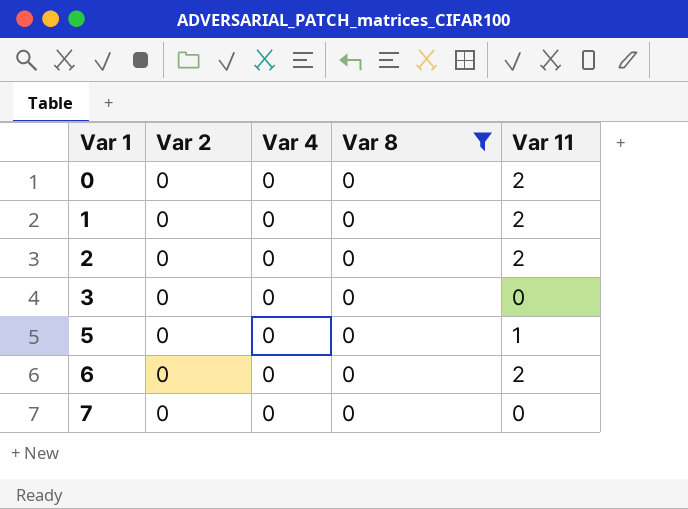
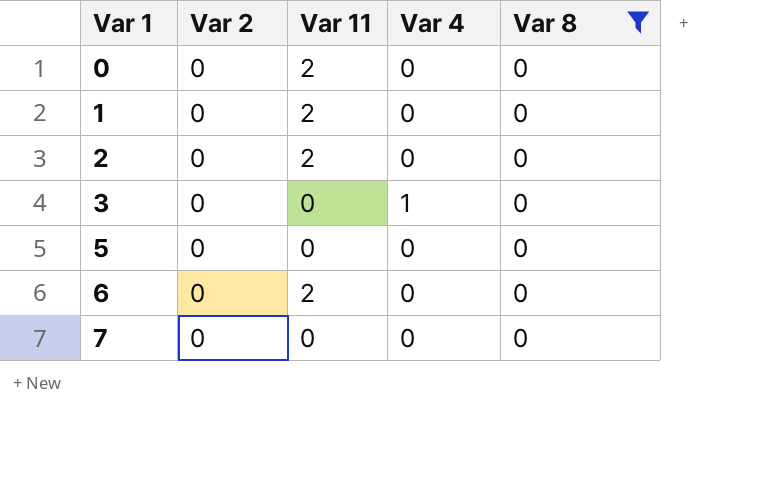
column Var 11 | position: 5 -> 3
3 | Var 4: 0 -> 1
5 | Var 11: 1 -> 0

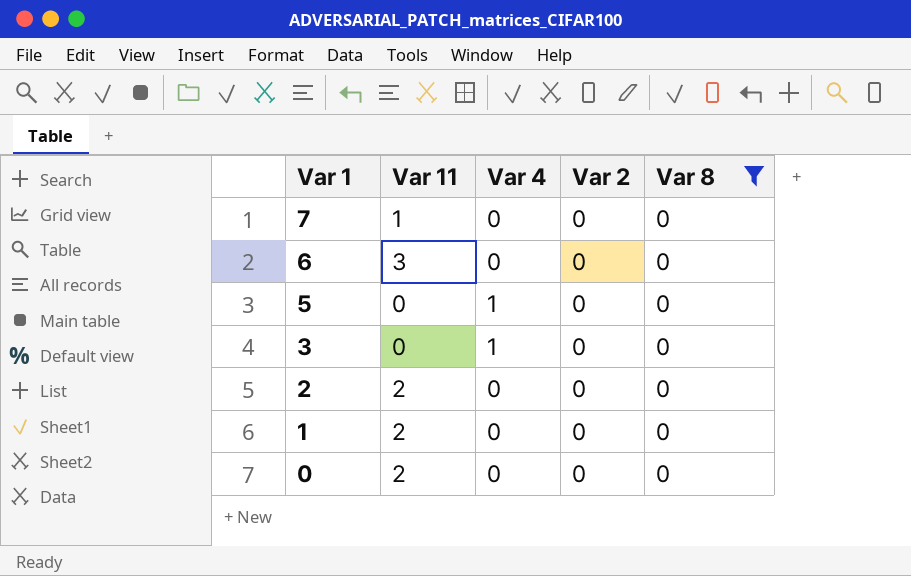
row order: Var 1 ascending -> Var 1 descending
column Var 2 | position: 2 -> 4
7 | Var 11: 0 -> 1
6 | Var 11: 2 -> 3
5 | Var 4: 0 -> 1

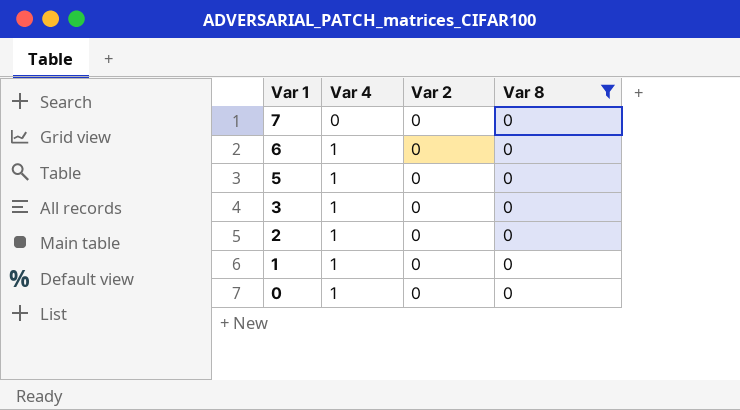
column Var 11 | position: 2 -> none
6 | Var 4: 0 -> 1
2 | Var 4: 0 -> 1
1 | Var 4: 0 -> 1
0 | Var 4: 0 -> 1

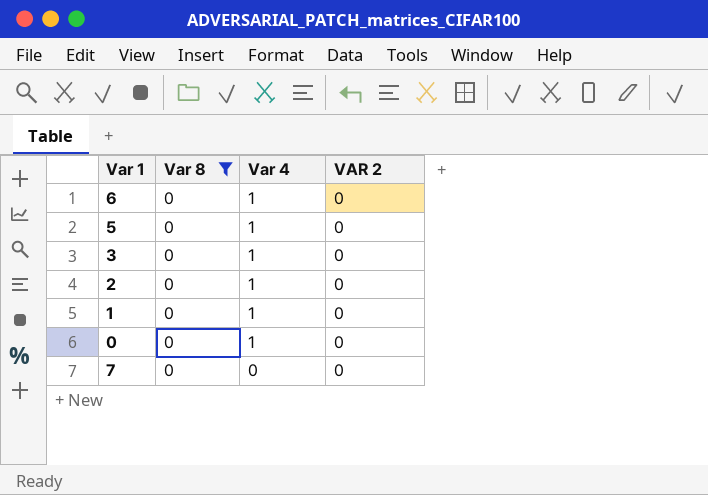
row order: Var 1 descending -> Var 4 descending
column Var 8 | position: 4 -> 2
column name: Var 2 -> VAR 2

